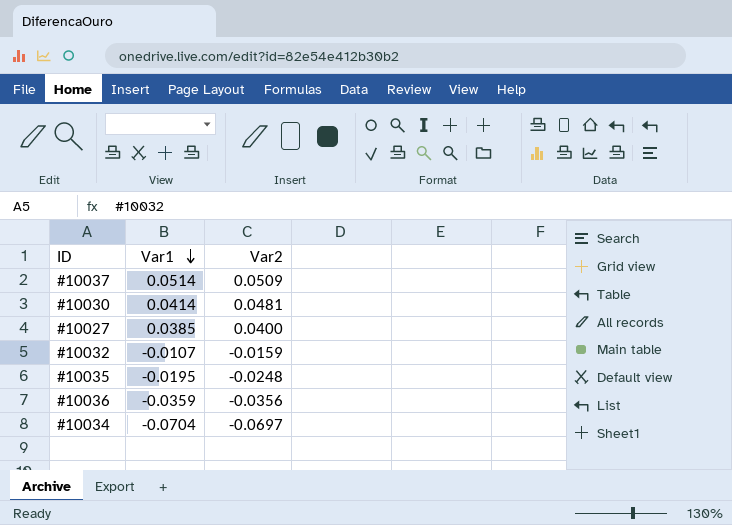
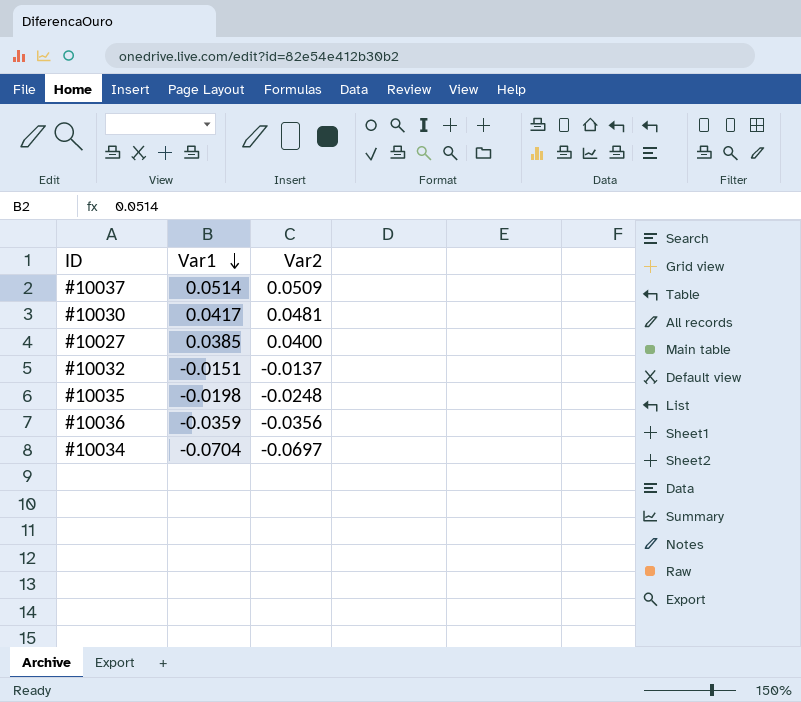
#10030 | Var1: 0.0414 -> 0.0417
#10032 | Var1: -0.0107 -> -0.0151
#10032 | Var2: -0.0159 -> -0.0137
#10035 | Var1: -0.0195 -> -0.0198

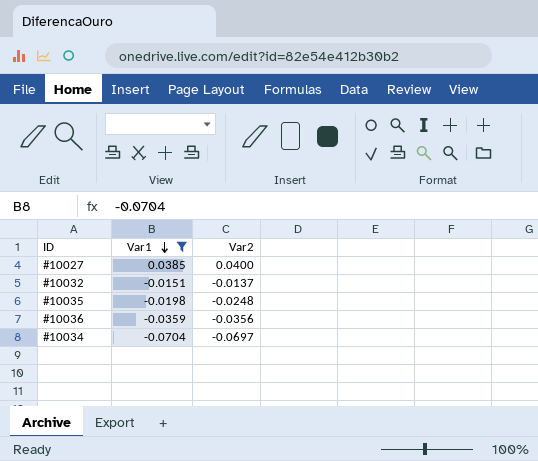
filter: none -> Var1 <= 0.0385

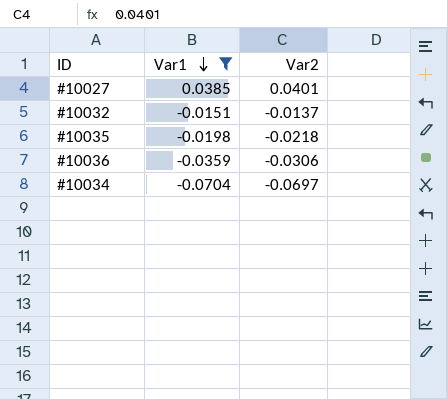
#10027 | Var2: 0.0400 -> 0.0401
#10035 | Var2: -0.0248 -> -0.0218
#10036 | Var2: -0.0356 -> -0.0306

